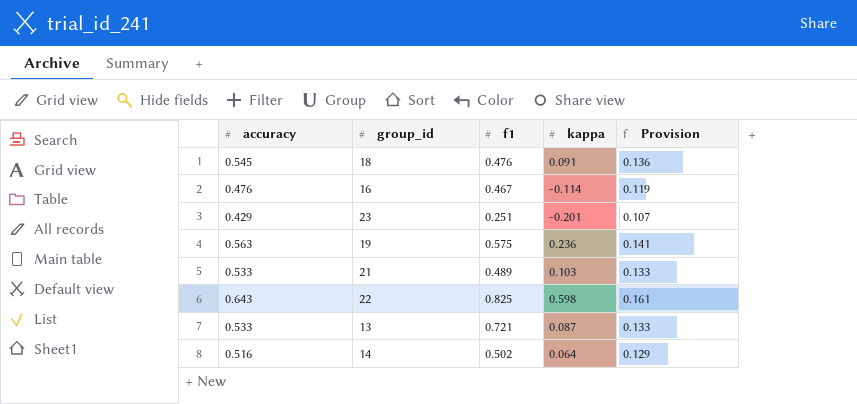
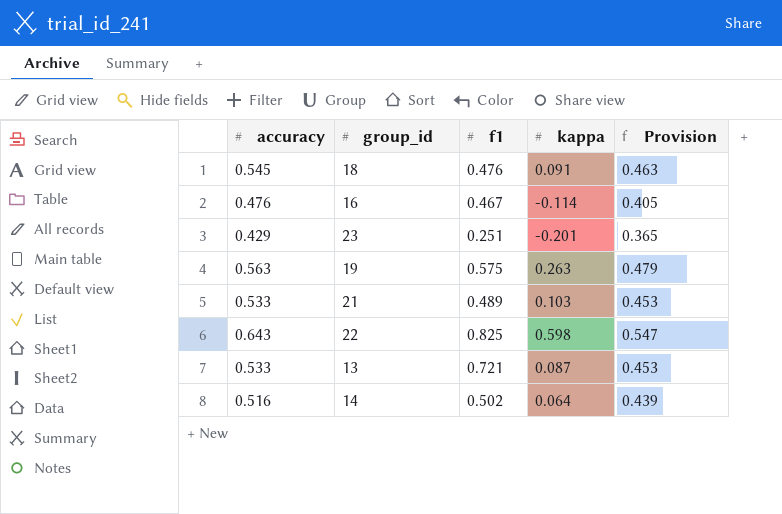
column Provision | formula: [accuracy] * 0.25 -> [accuracy] * 0.85
19 | kappa: 0.236 -> 0.263

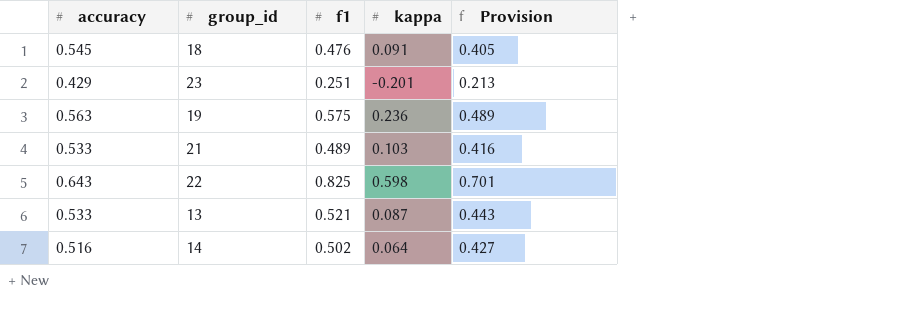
column Provision | formula: [accuracy] * 0.85 -> [f1] * 0.85
row 16: 0.476 | 0.467 | -0.114 | 0.405 -> none
19 | kappa: 0.263 -> 0.236
13 | f1: 0.721 -> 0.521

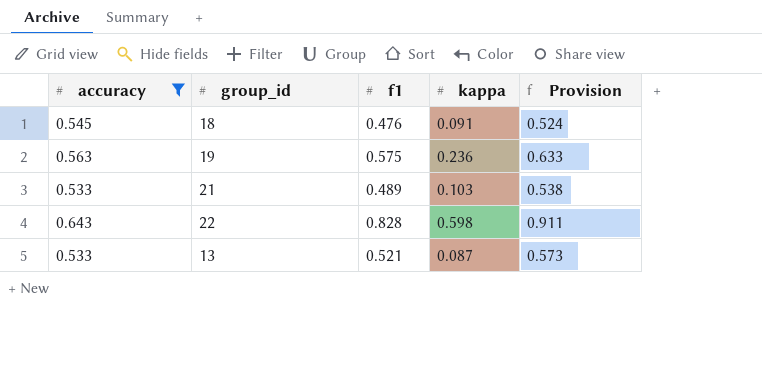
filter: none -> accuracy >= 0.533
column Provision | formula: [f1] * 0.85 -> [f1] * 1.1
22 | f1: 0.825 -> 0.828

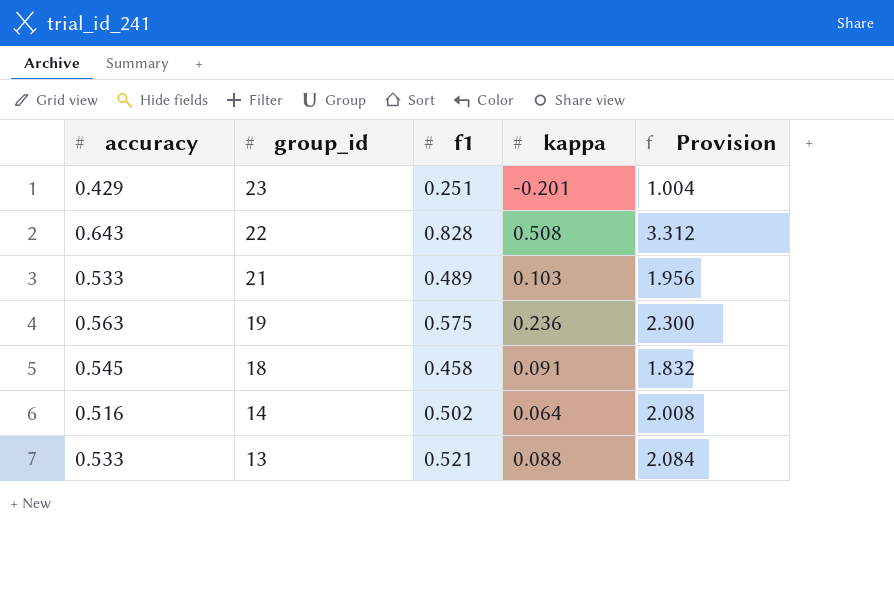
filter: accuracy >= 0.533 -> none
row order: none -> group_id descending
column Provision | formula: [f1] * 1.1 -> [f1] * 4
22 | kappa: 0.598 -> 0.508
18 | f1: 0.476 -> 0.458
13 | kappa: 0.087 -> 0.088

